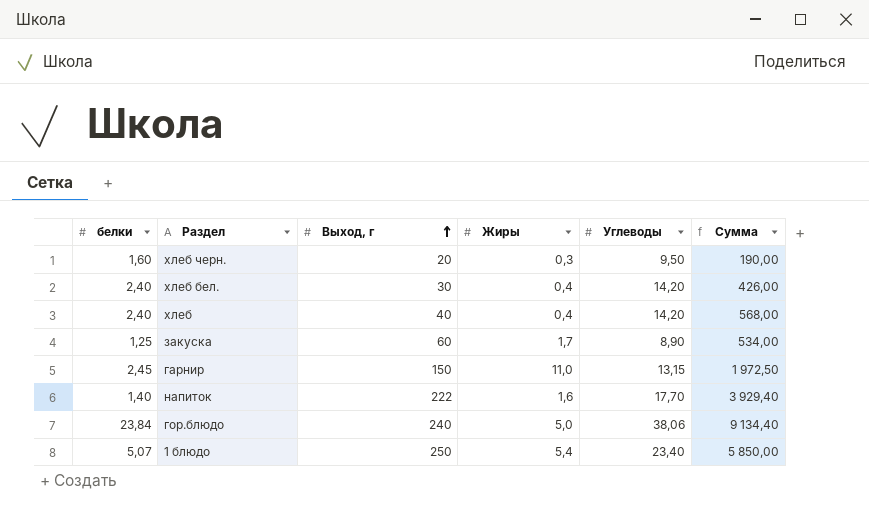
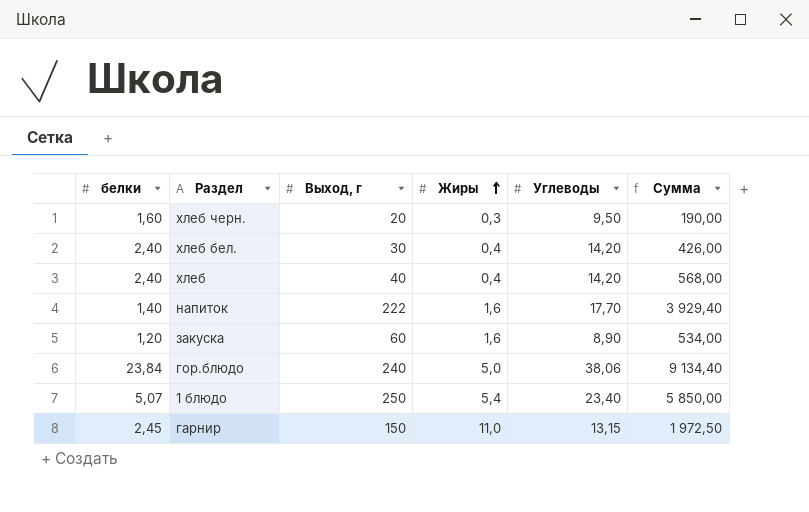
row order: Выход, г ascending -> Жиры ascending
закуска | белки: 1,25 -> 1,20
закуска | Жиры: 1,7 -> 1,6

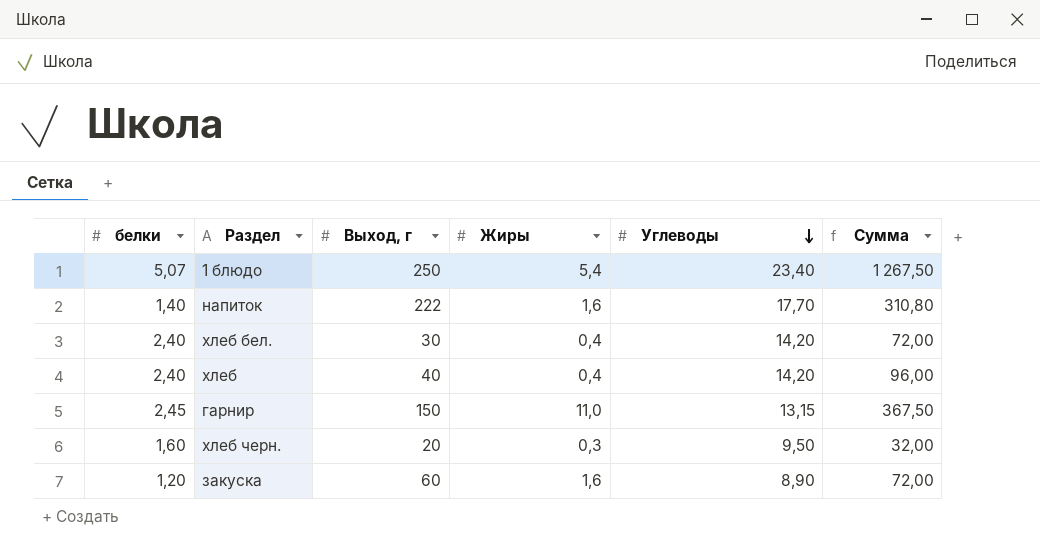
row order: Жиры ascending -> Углеводы descending
column Сумма | formula: [Выход, г] * [Углеводы] -> [белки] * [Выход, г]
row гор.блюдо: 23,84 | 240 | 5,0 | 38,06 | 9 134,40 -> none

